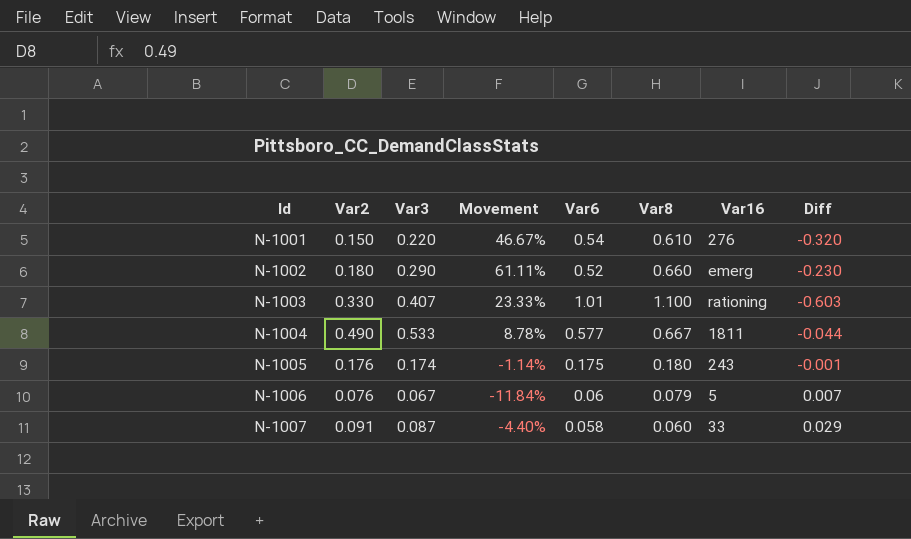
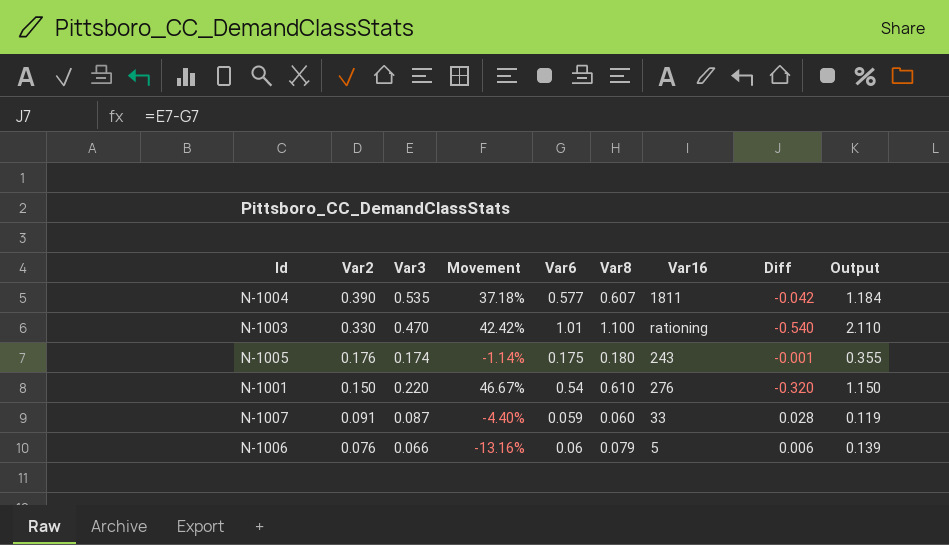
row order: Id ascending -> Var2 descending
column Output | formula: none -> [Var6] + [Var8]
row N-1002: 0.180 | 0.290 | 61.11% | 0.52 | 0.660 | emerg | -0.230 -> none
N-1004 | Var2: 0.490 -> 0.390
N-1004 | Var3: 0.533 -> 0.535
N-1004 | Movement: 8.78% -> 37.18%
N-1004 | Var8: 0.667 -> 0.607
N-1004 | Diff: -0.044 -> -0.042
N-1003 | Var3: 0.407 -> 0.470
N-1003 | Movement: 23.33% -> 42.42%
N-1003 | Diff: -0.603 -> -0.540
N-1007 | Var6: 0.058 -> 0.059
N-1007 | Diff: 0.029 -> 0.028
N-1006 | Var3: 0.067 -> 0.066
N-1006 | Movement: -11.84% -> -13.16%
N-1006 | Diff: 0.007 -> 0.006

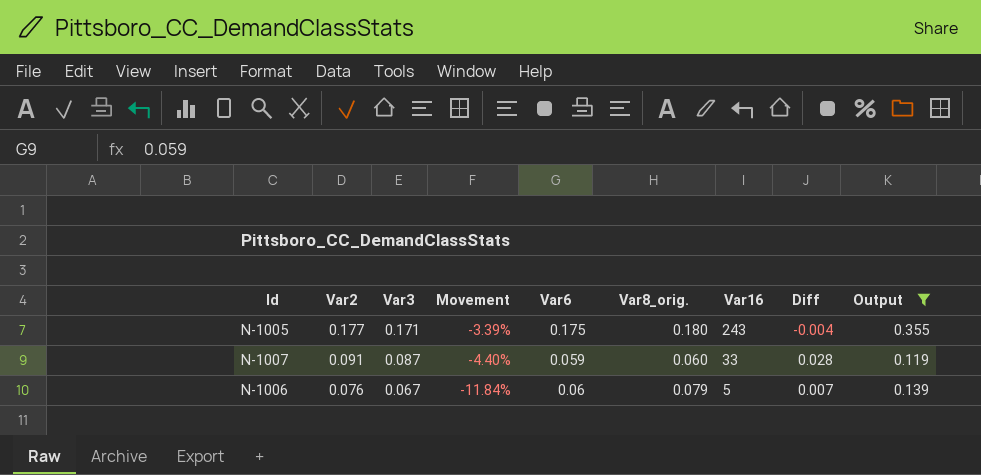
filter: none -> Output <= 0.355
column name: Var8 -> Var8_orig.
N-1005 | Var2: 0.176 -> 0.177
N-1005 | Var3: 0.174 -> 0.171
N-1005 | Movement: -1.14% -> -3.39%
N-1005 | Diff: -0.001 -> -0.004
N-1006 | Var3: 0.066 -> 0.067
N-1006 | Movement: -13.16% -> -11.84%
N-1006 | Diff: 0.006 -> 0.007

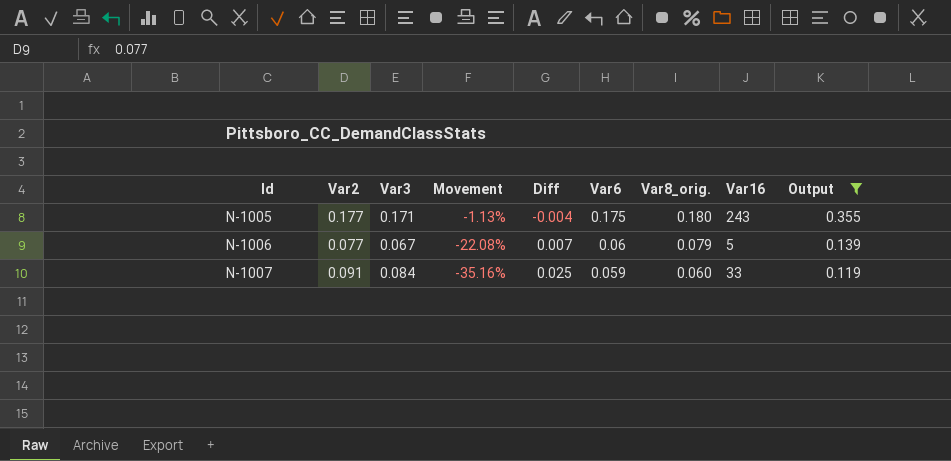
row order: Var2 descending -> Id ascending
column Movement | formula: ([Var3] - [Var2]) / [Var2] -> ([Var6] - [Var2]) / [Var2]
column Diff | position: 8 -> 5
N-1006 | Var2: 0.076 -> 0.077
N-1007 | Var3: 0.087 -> 0.084
N-1007 | Diff: 0.028 -> 0.025

